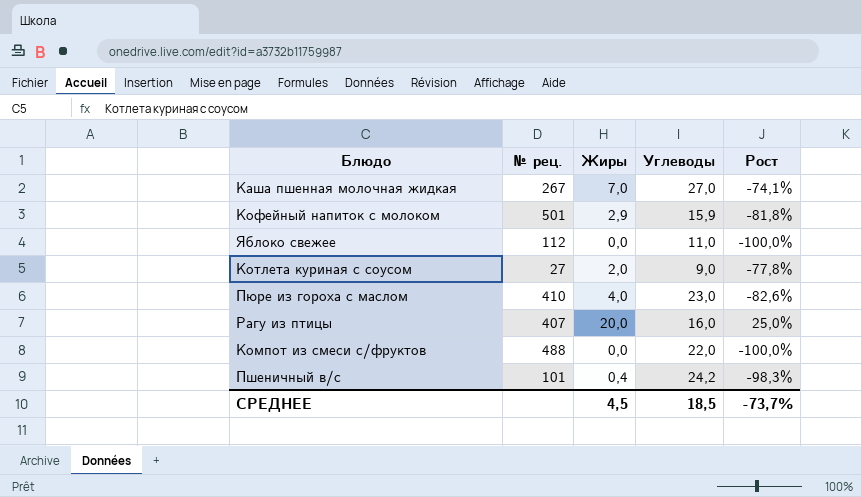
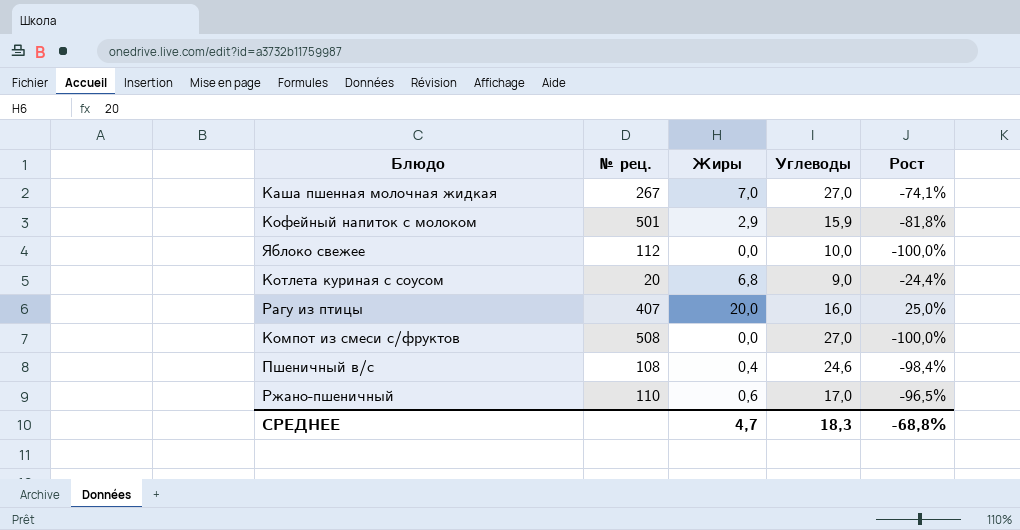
row Пюре из гороха с маслом: 410 | 4,0 | 23,0 | -82,6% -> none
Яблоко свежее | Углеводы: 11,0 -> 10,0
Котлета куриная с соусом | № рец.: 27 -> 20
Котлета куриная с соусом | Жиры: 2,0 -> 6,8
Котлета куриная с соусом | Рост: -77,8% -> -24,4%
Компот из смеси с/фруктов | № рец.: 488 -> 508
Компот из смеси с/фруктов | Углеводы: 22,0 -> 27,0
Пшеничный в/с | № рец.: 101 -> 108
Пшеничный в/с | Углеводы: 24,2 -> 24,6
Пшеничный в/с | Рост: -98,3% -> -98,4%
row Ржано-пшеничный: none -> 110 | 0,6 | 17,0 | -96,5%
СРЕДНЕЕ | Жиры: 4,5 -> 4,7
СРЕДНЕЕ | Углеводы: 18,5 -> 18,3
СРЕДНЕЕ | Рост: -73,7% -> -68,8%

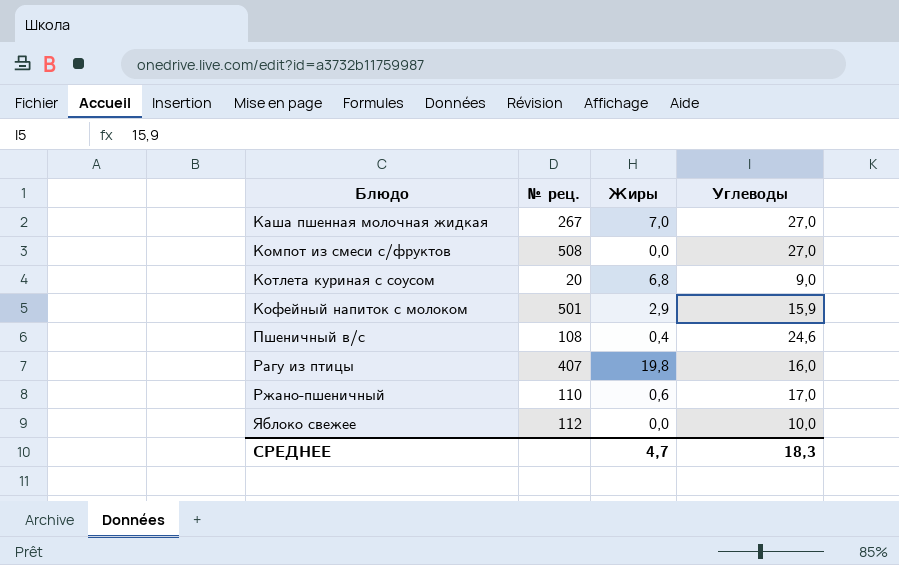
row order: none -> Блюдо ascending
column Рост | formula: ([Жиры] - [Углеводы]) / [Углеводы] -> none
Рагу из птицы | Жиры: 20,0 -> 19,8

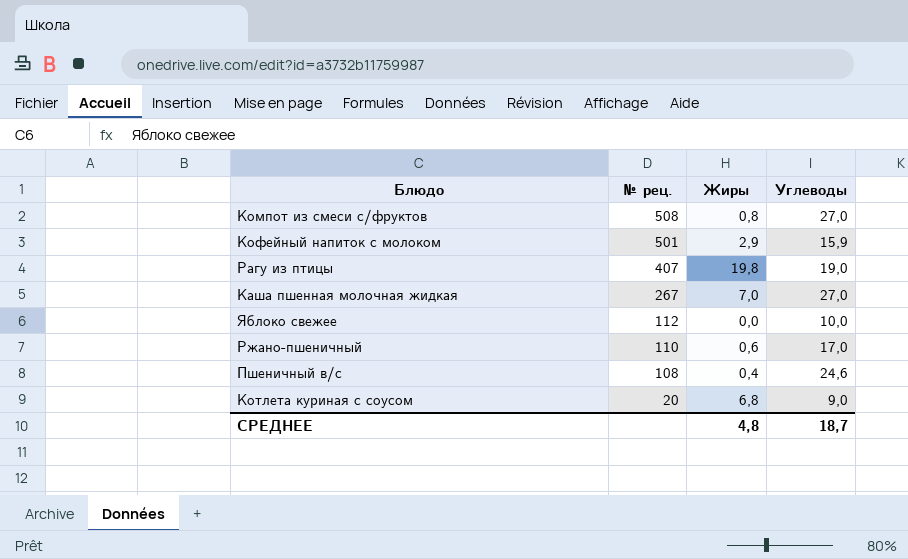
row order: Блюдо ascending -> № рец. descending
Компот из смеси с/фруктов | Жиры: 0,0 -> 0,8
Рагу из птицы | Углеводы: 16,0 -> 19,0
СРЕДНЕЕ | Жиры: 4,7 -> 4,8
СРЕДНЕЕ | Углеводы: 18,3 -> 18,7

